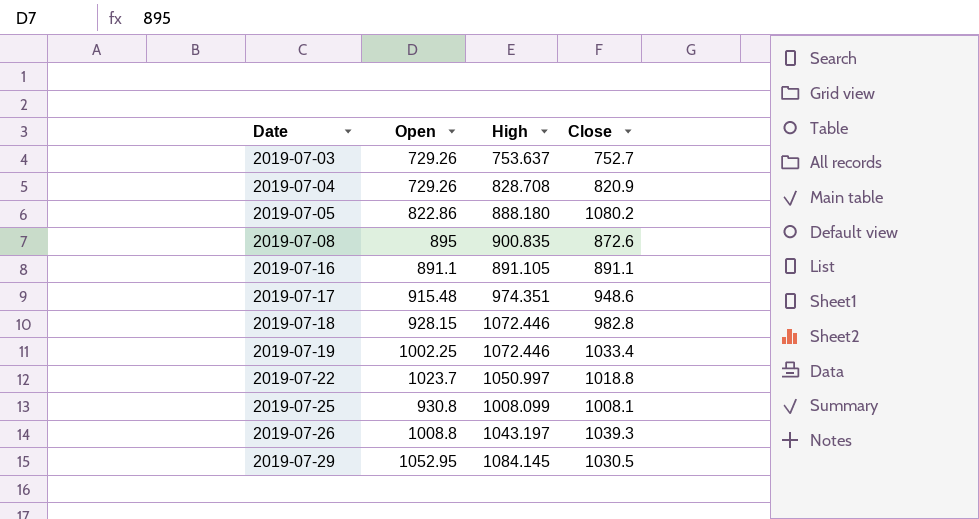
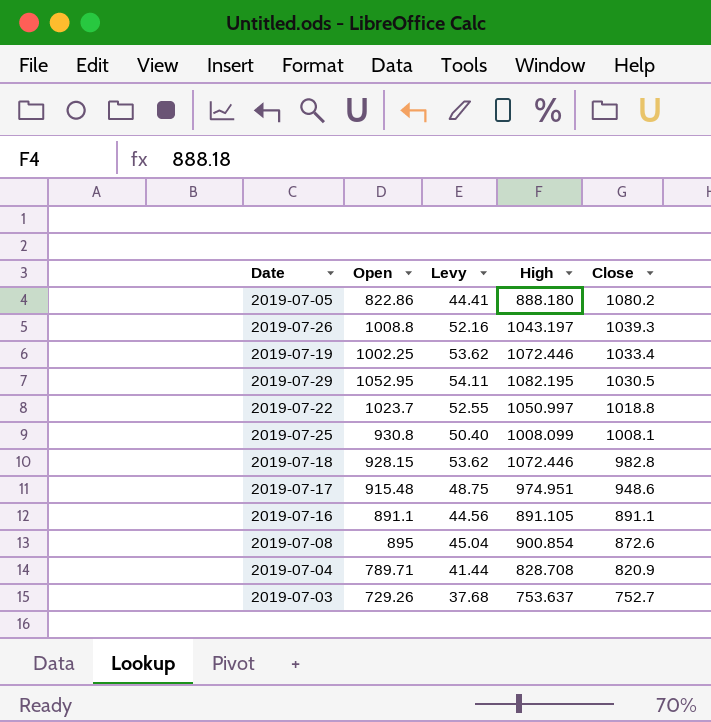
row order: Date ascending -> Close descending
column Levy | formula: none -> [High] * 0.05
2019-07-29 | High: 1084.145 -> 1082.195
2019-07-17 | High: 974.351 -> 974.951
2019-07-08 | High: 900.835 -> 900.854
2019-07-04 | Open: 729.26 -> 789.71

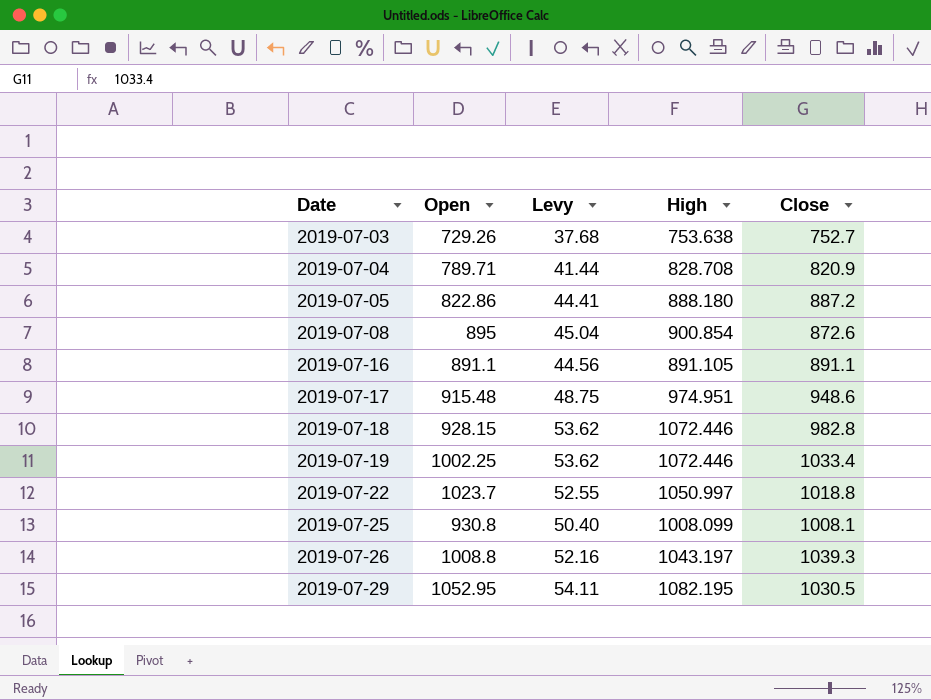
row order: Close descending -> Date ascending
2019-07-03 | High: 753.637 -> 753.638
2019-07-05 | Close: 1080.2 -> 887.2

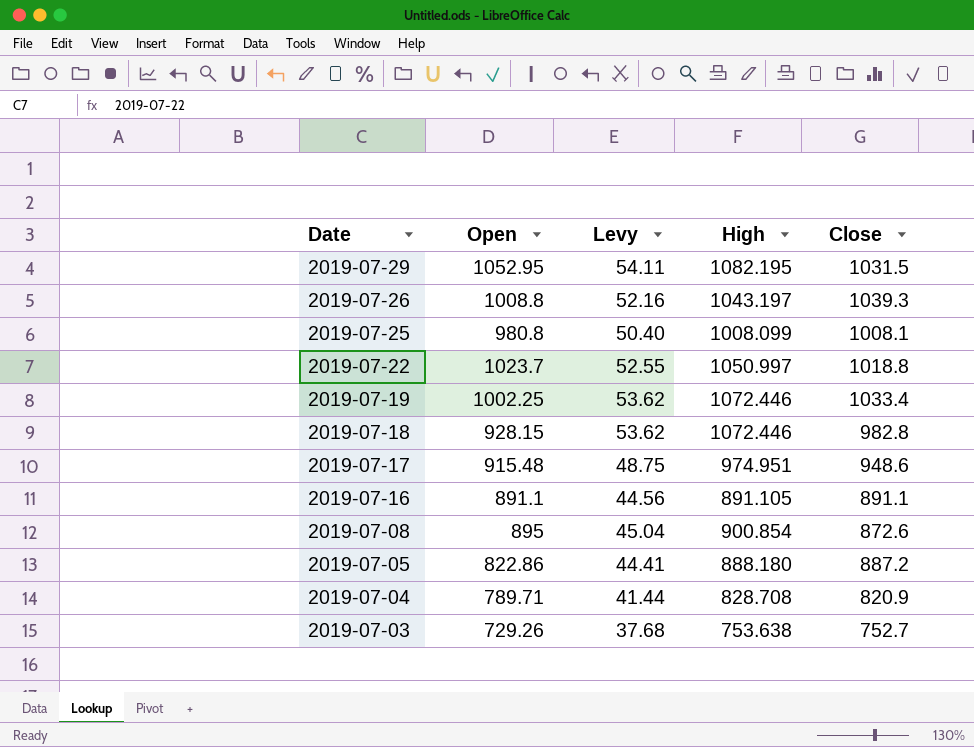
row order: Date ascending -> Date descending
2019-07-29 | Close: 1030.5 -> 1031.5
2019-07-25 | Open: 930.8 -> 980.8

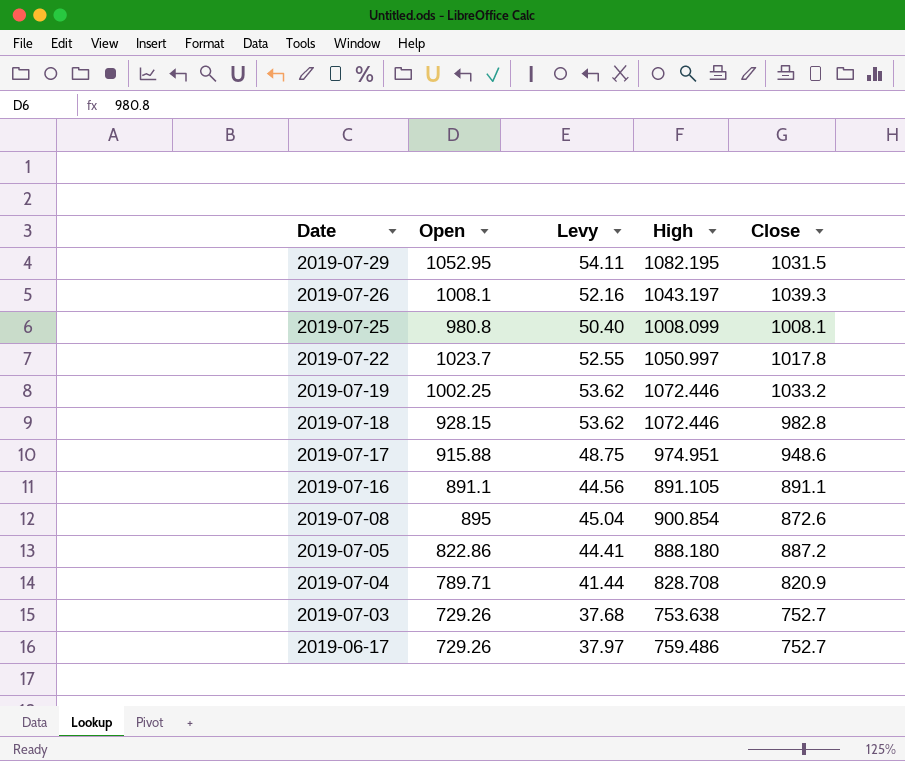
2019-07-26 | Open: 1008.8 -> 1008.1
2019-07-22 | Close: 1018.8 -> 1017.8
2019-07-19 | Close: 1033.4 -> 1033.2
2019-07-17 | Open: 915.48 -> 915.88
row 2019-06-17: none -> 729.26 | 37.97 | 759.486 | 752.7

